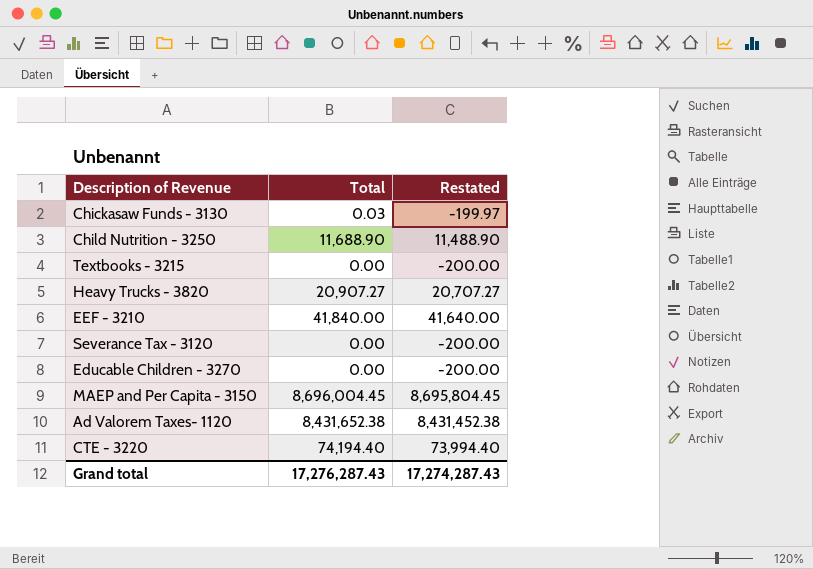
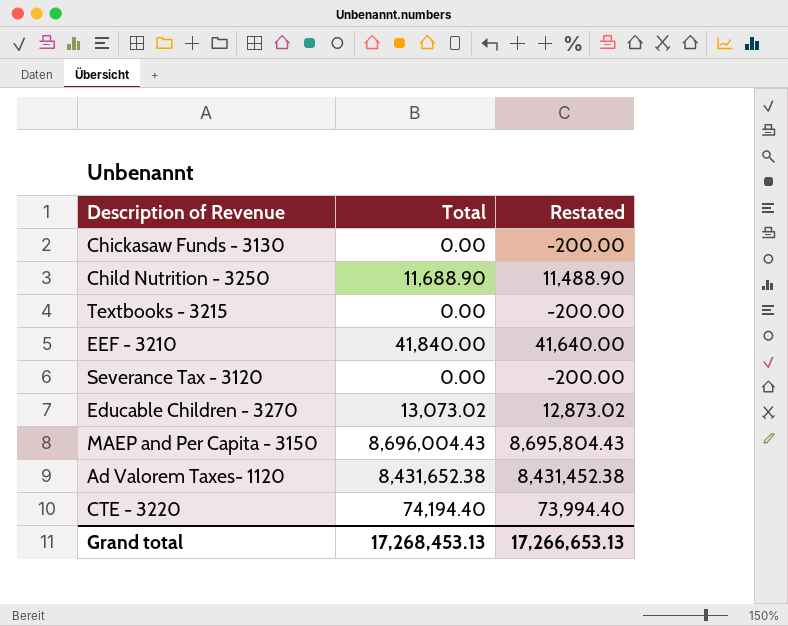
row Heavy Trucks - 3820: 20,907.27 | 20,707.27 -> none
Chickasaw Funds - 3130 | Total: 0.03 -> 0.00
Chickasaw Funds - 3130 | Restated: -199.97 -> -200.00
Educable Children - 3270 | Total: 0.00 -> 13,073.02
Educable Children - 3270 | Restated: -200.00 -> 12,873.02
MAEP and Per Capita - 3150 | Total: 8,696,004.45 -> 8,696,004.43
MAEP and Per Capita - 3150 | Restated: 8,695,804.45 -> 8,695,804.43
Grand total | Total: 17,276,287.43 -> 17,268,453.13
Grand total | Restated: 17,274,287.43 -> 17,266,653.13

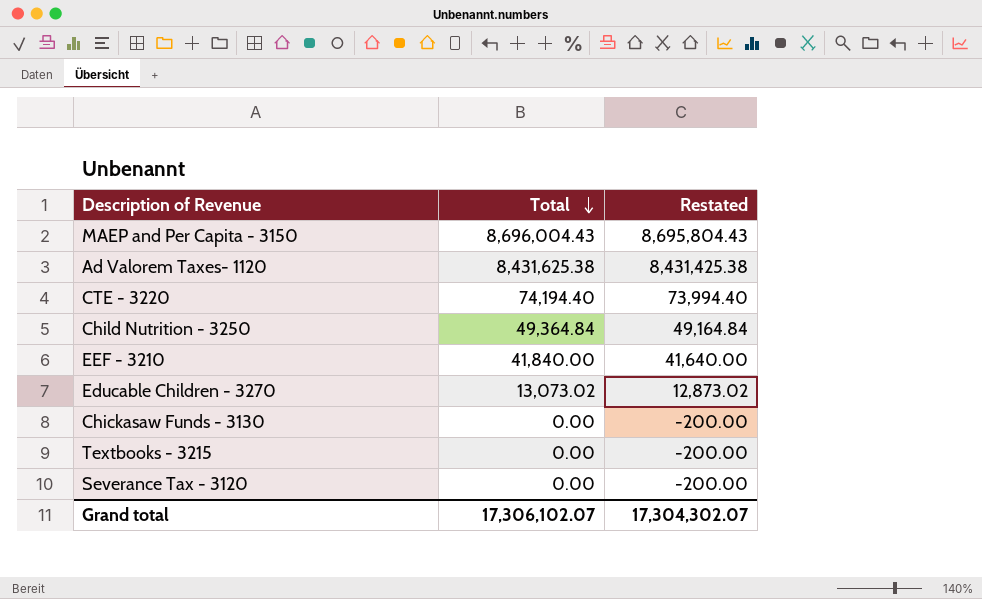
row order: none -> Total descending
Ad Valorem Taxes- 1120 | Total: 8,431,652.38 -> 8,431,625.38
Ad Valorem Taxes- 1120 | Restated: 8,431,452.38 -> 8,431,425.38
Child Nutrition - 3250 | Total: 11,688.90 -> 49,364.84
Child Nutrition - 3250 | Restated: 11,488.90 -> 49,164.84
Grand total | Total: 17,268,453.13 -> 17,306,102.07
Grand total | Restated: 17,266,653.13 -> 17,304,302.07

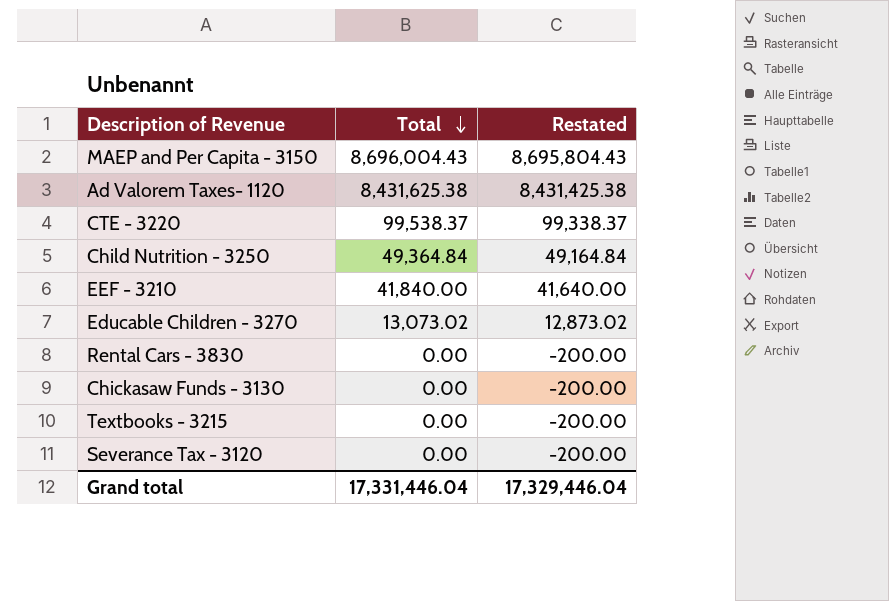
CTE - 3220 | Total: 74,194.40 -> 99,538.37
CTE - 3220 | Restated: 73,994.40 -> 99,338.37
row Rental Cars - 3830: none -> 0.00 | -200.00
Grand total | Total: 17,306,102.07 -> 17,331,446.04
Grand total | Restated: 17,304,302.07 -> 17,329,446.04

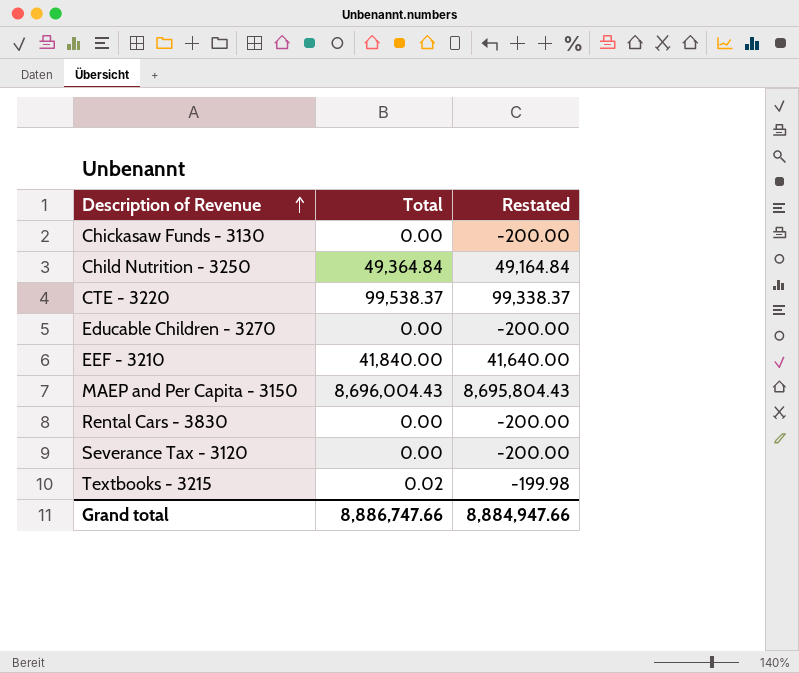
row order: Total descending -> Description of Revenue ascending
row Ad Valorem Taxes- 1120: 8,431,625.38 | 8,431,425.38 -> none
Educable Children - 3270 | Total: 13,073.02 -> 0.00
Educable Children - 3270 | Restated: 12,873.02 -> -200.00
Textbooks - 3215 | Total: 0.00 -> 0.02
Textbooks - 3215 | Restated: -200.00 -> -199.98
Grand total | Total: 17,331,446.04 -> 8,886,747.66
Grand total | Restated: 17,329,446.04 -> 8,884,947.66

